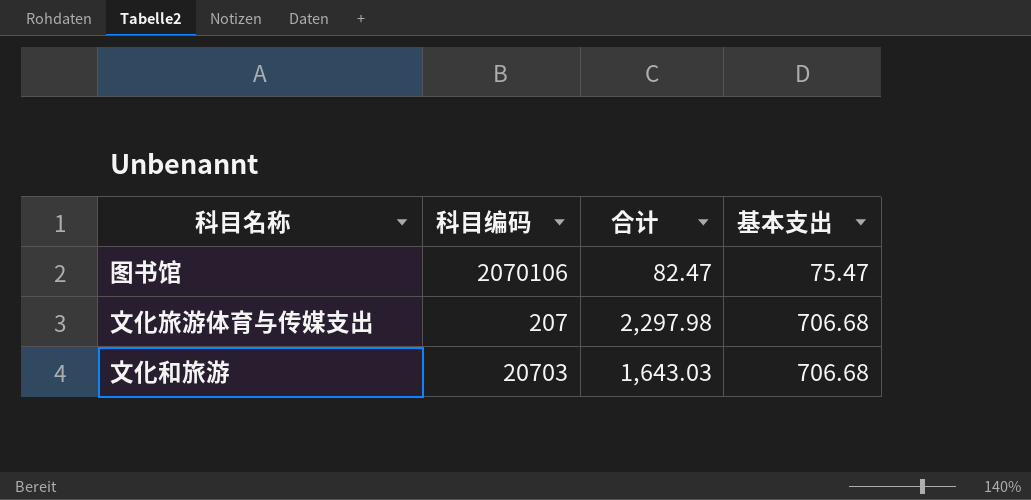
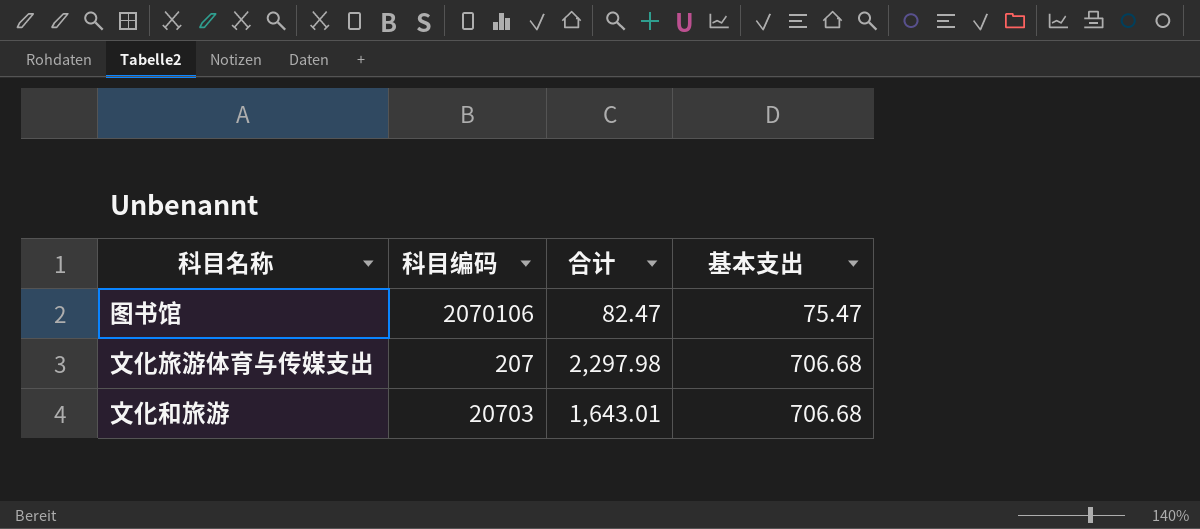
文化和旅游 | 合计: 1,643.03 -> 1,643.01

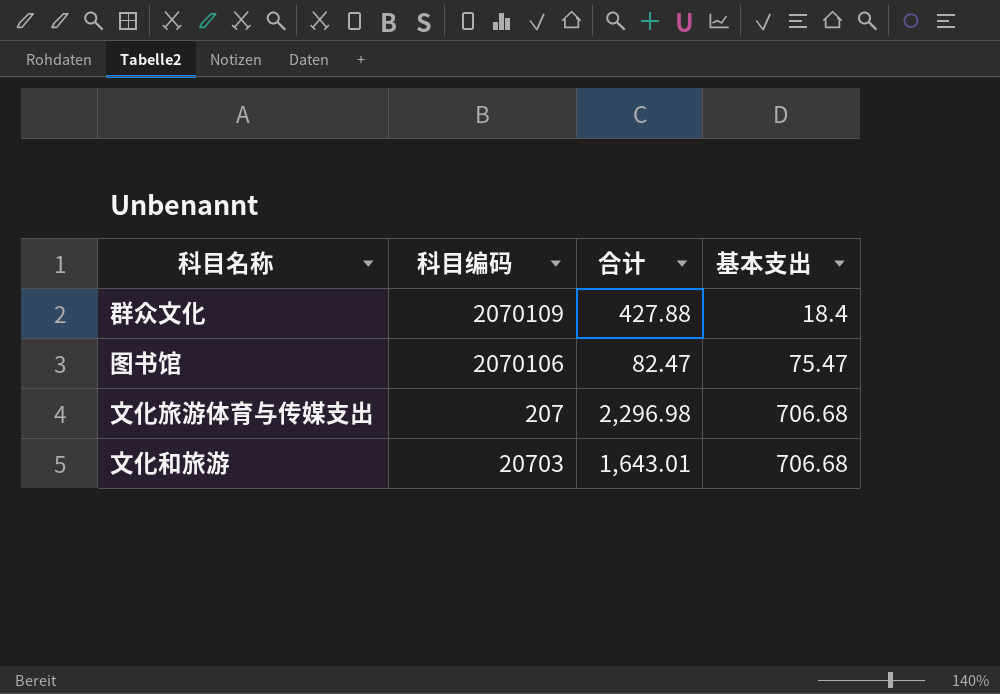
row 群众文化: none -> 2070109 | 427.88 | 18.4
文化旅游体育与传媒支出 | 合计: 2,297.98 -> 2,296.98

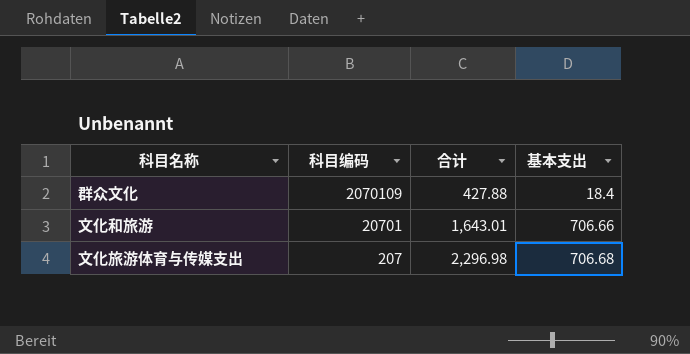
row order: 基本支出 ascending -> 科目编码 descending
row 图书馆: 2070106 | 82.47 | 75.47 -> none
文化和旅游 | 科目编码: 20703 -> 20701
文化和旅游 | 基本支出: 706.68 -> 706.66

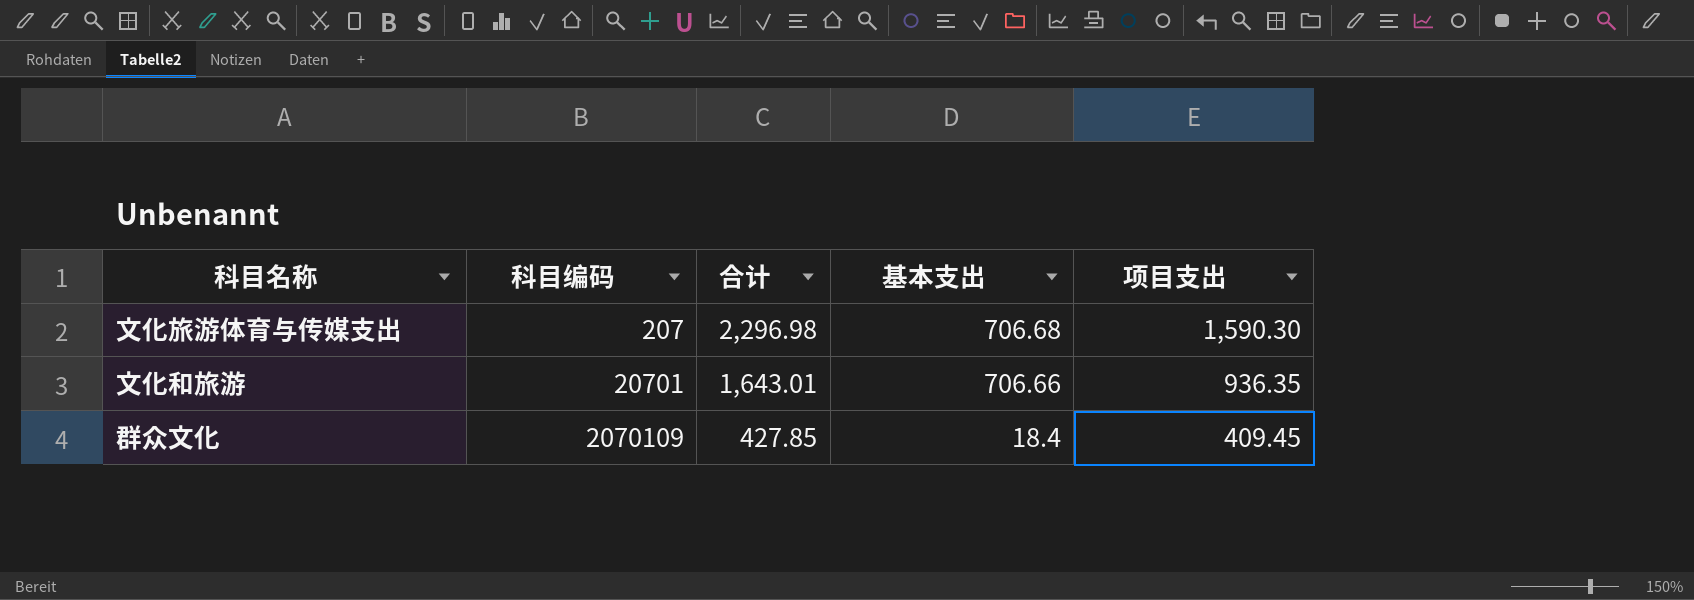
row order: 科目编码 descending -> 科目编码 ascending
column 项目支出 | formula: none -> [合计] - [基本支出]
群众文化 | 合计: 427.88 -> 427.85

